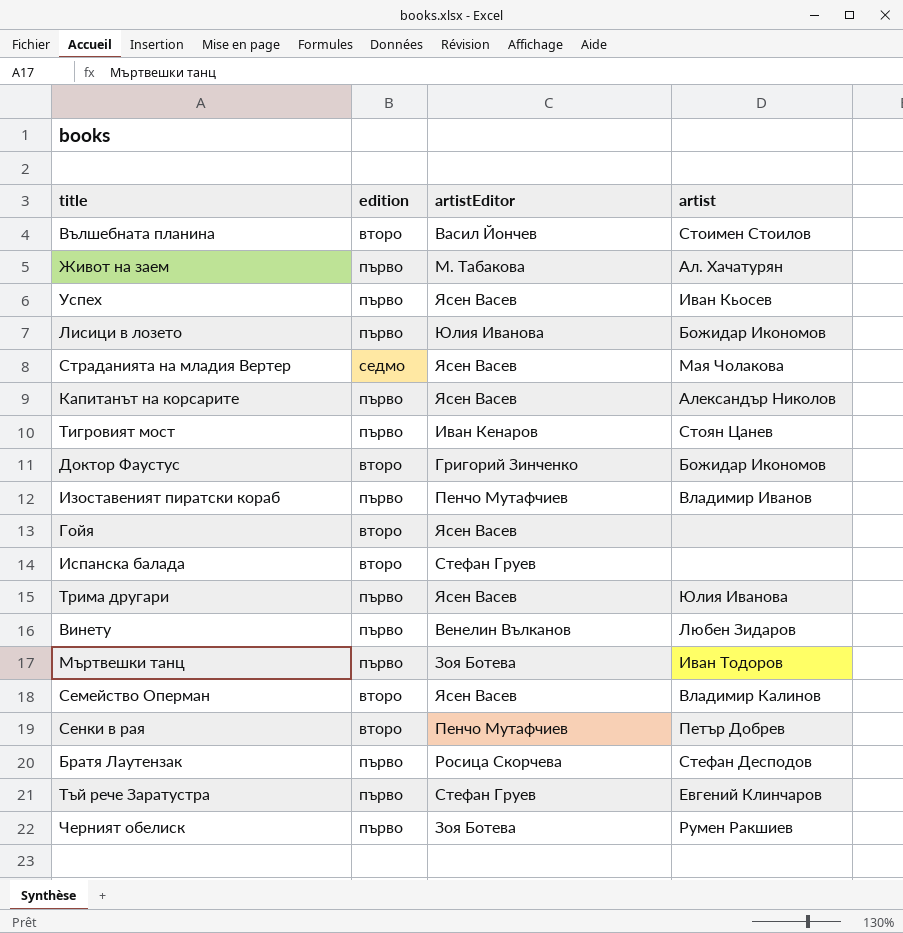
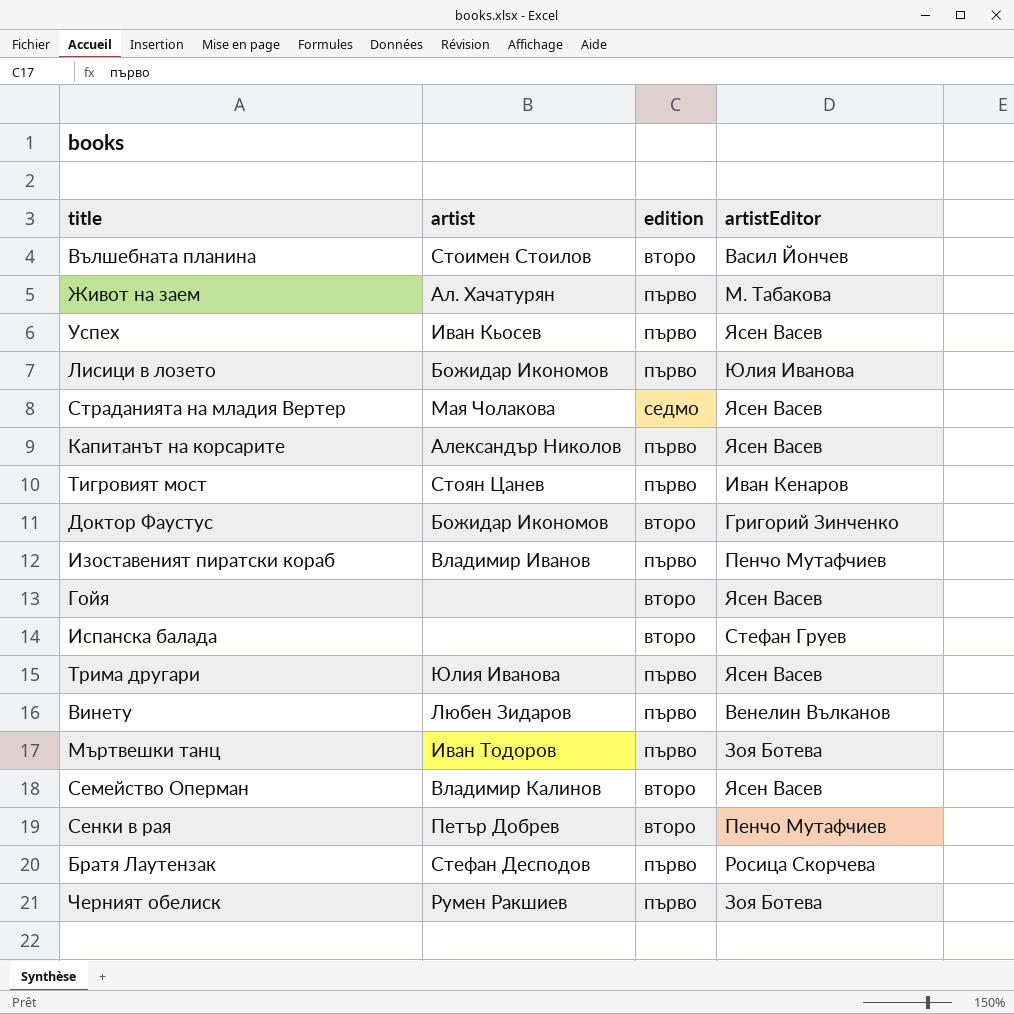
column artist | position: 4 -> 2
row Тъй рече Заратустра: първо | Стефан Груев | Евгений Клинчаров -> none

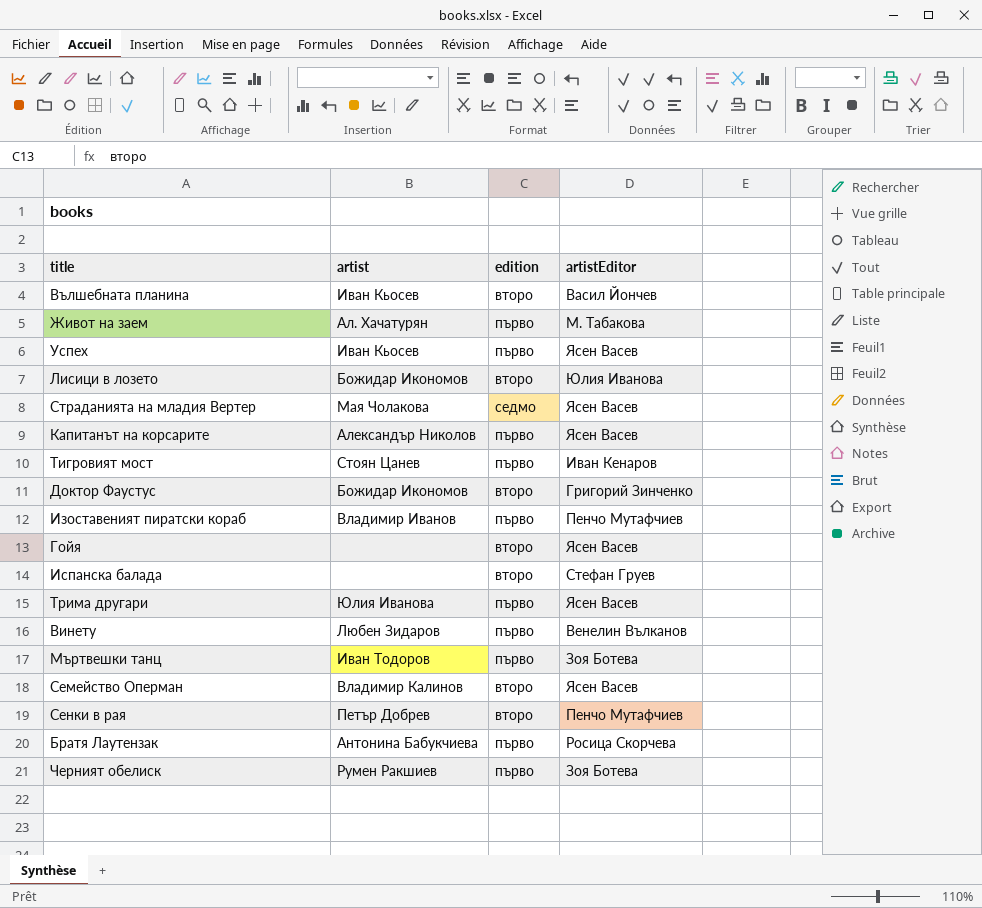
Вълшебната планина | artist: Стоимен Стоилов -> Иван Кьосев
Лисици в лозето | edition: първо -> второ
Братя Лаутензак | artist: Стефан Десподов -> Антонина Бабукчиева

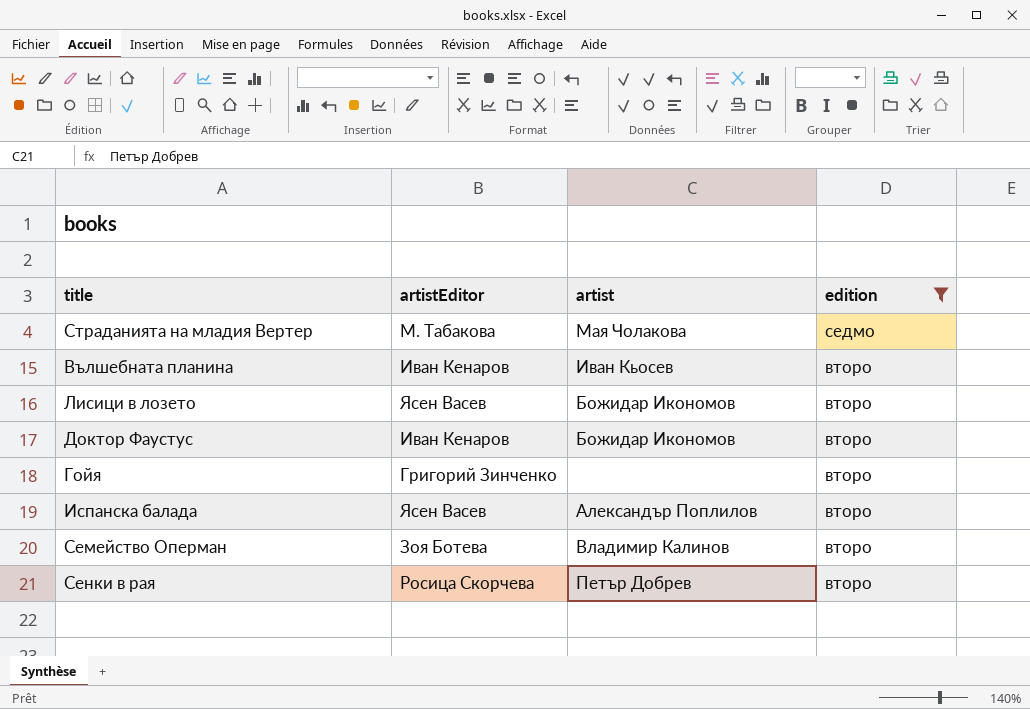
filter: none -> edition != първо
row order: none -> edition descending
column artistEditor | position: 4 -> 2
Страданията на младия Вертер | artistEditor: Ясен Васев -> М. Табакова
Вълшебната планина | artistEditor: Васил Йончев -> Иван Кенаров
Лисици в лозето | artistEditor: Юлия Иванова -> Ясен Васев
Доктор Фаустус | artistEditor: Григорий Зинченко -> Иван Кенаров
Гойя | artistEditor: Ясен Васев -> Григорий Зинченко
Испанска балада | artistEditor: Стефан Груев -> Ясен Васев
Испанска балада | artist: none -> Александър Поплилов
Семейство Оперман | artistEditor: Ясен Васев -> Зоя Ботева
Сенки в рая | artistEditor: Пенчо Мутафчиев -> Росица Скорчева

